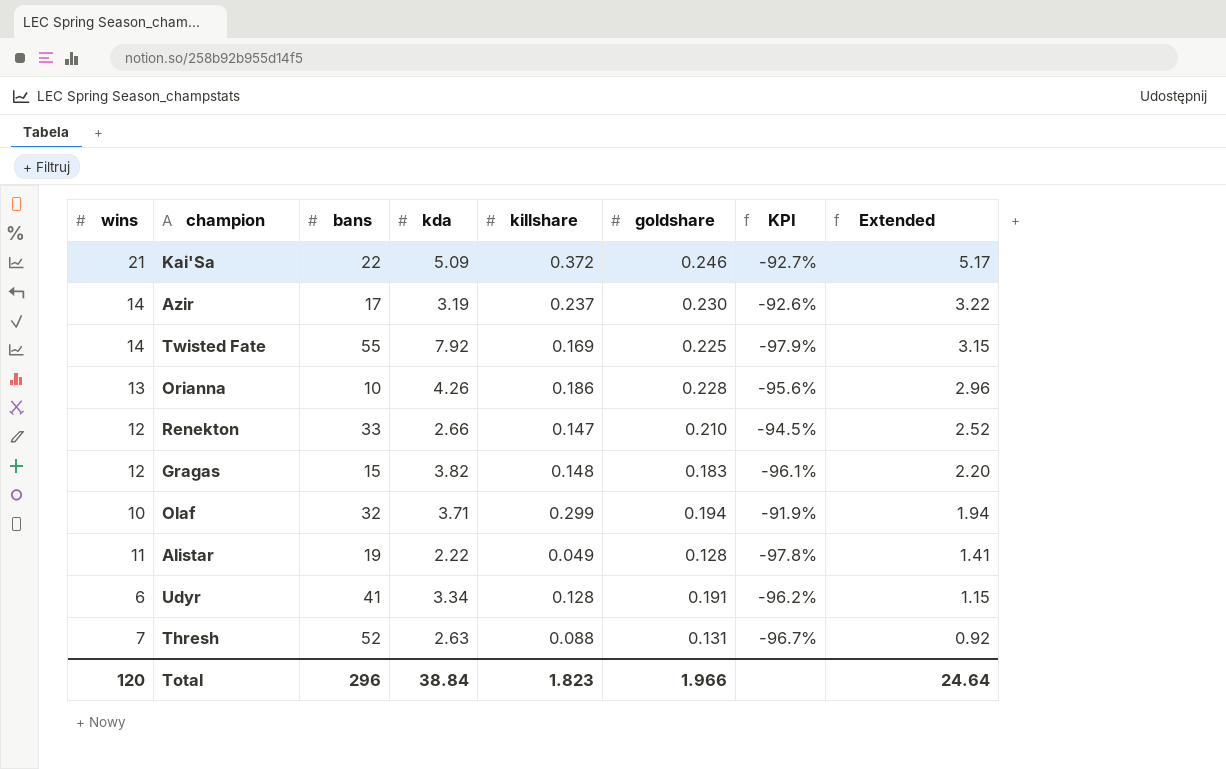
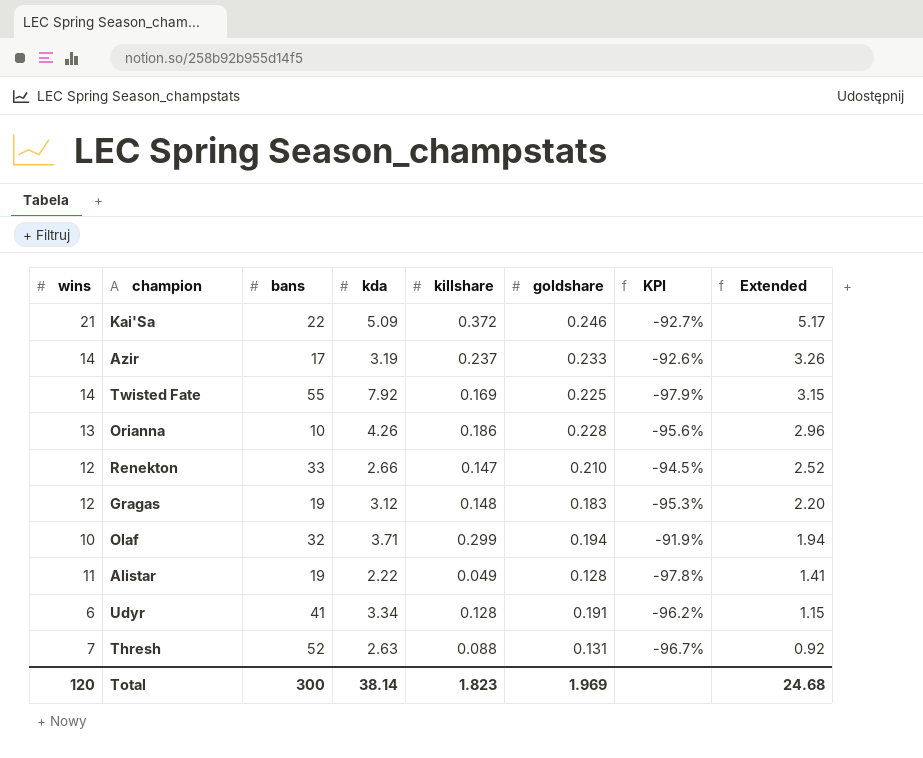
Azir | goldshare: 0.230 -> 0.233
Azir | Extended: 3.22 -> 3.26
Gragas | bans: 15 -> 19
Gragas | kda: 3.82 -> 3.12
Gragas | KPI: -96.1% -> -95.3%
Total | bans: 296 -> 300
Total | kda: 38.84 -> 38.14
Total | goldshare: 1.966 -> 1.969
Total | Extended: 24.64 -> 24.68

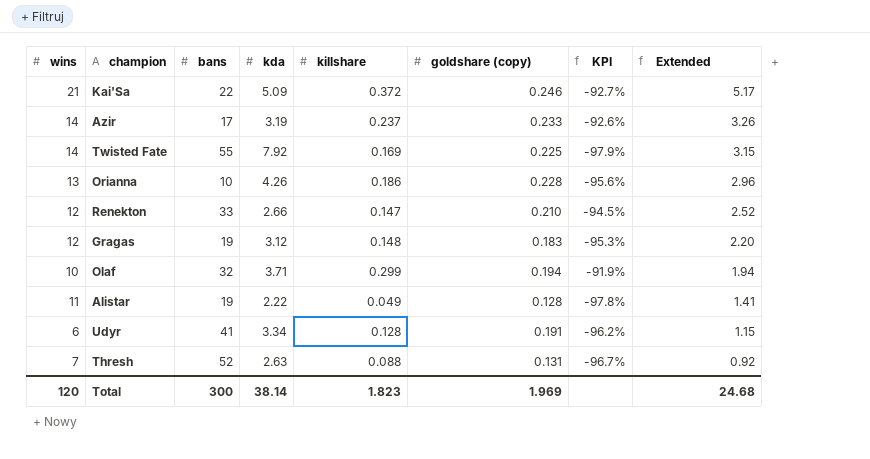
column name: goldshare -> goldshare (copy)

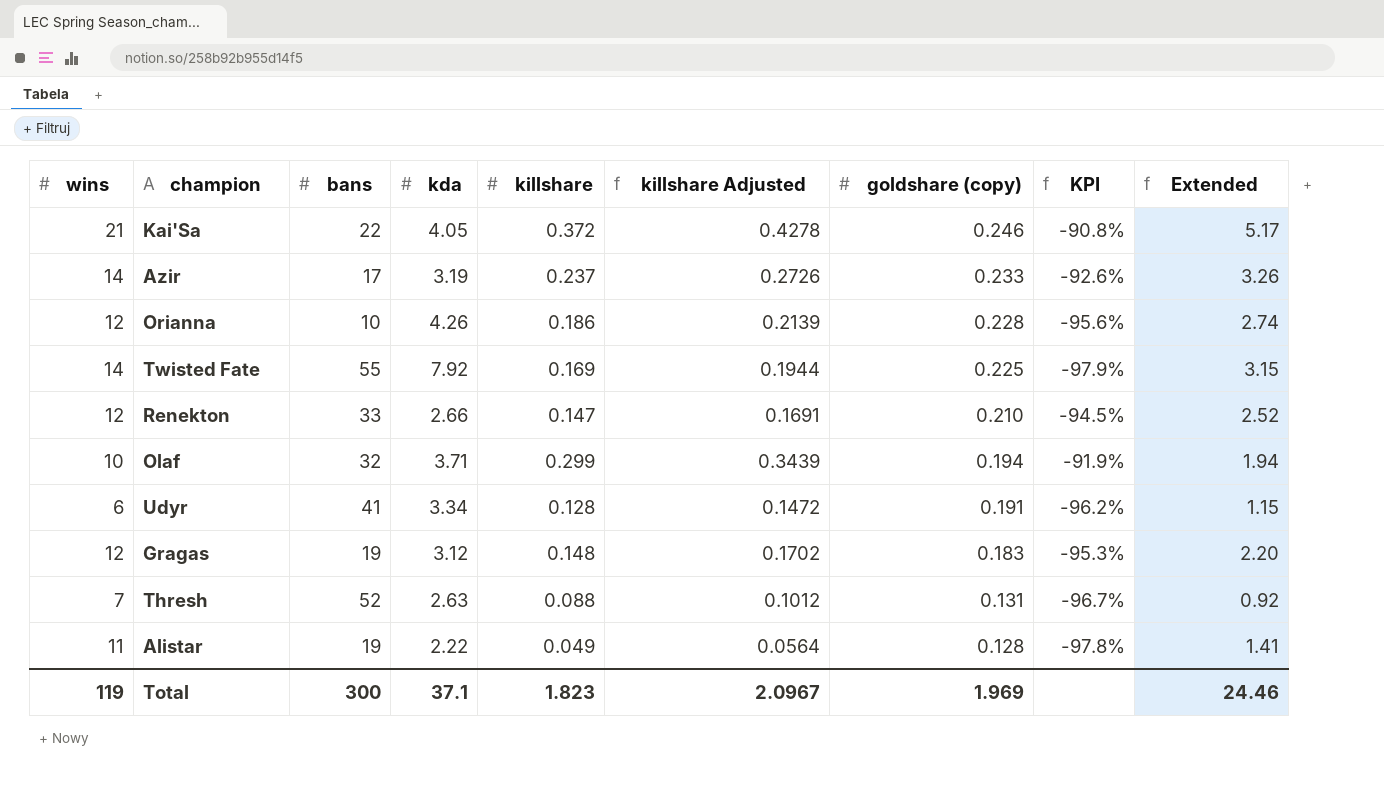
row order: Extended descending -> goldshare (copy) descending
column killshare Adjusted | formula: none -> [killshare] * 1.15
Kai'Sa | kda: 5.09 -> 4.05
Kai'Sa | KPI: -92.7% -> -90.8%
Orianna | wins: 13 -> 12
Orianna | Extended: 2.96 -> 2.74
Total | wins: 120 -> 119
Total | kda: 38.14 -> 37.1
Total | Extended: 24.68 -> 24.46

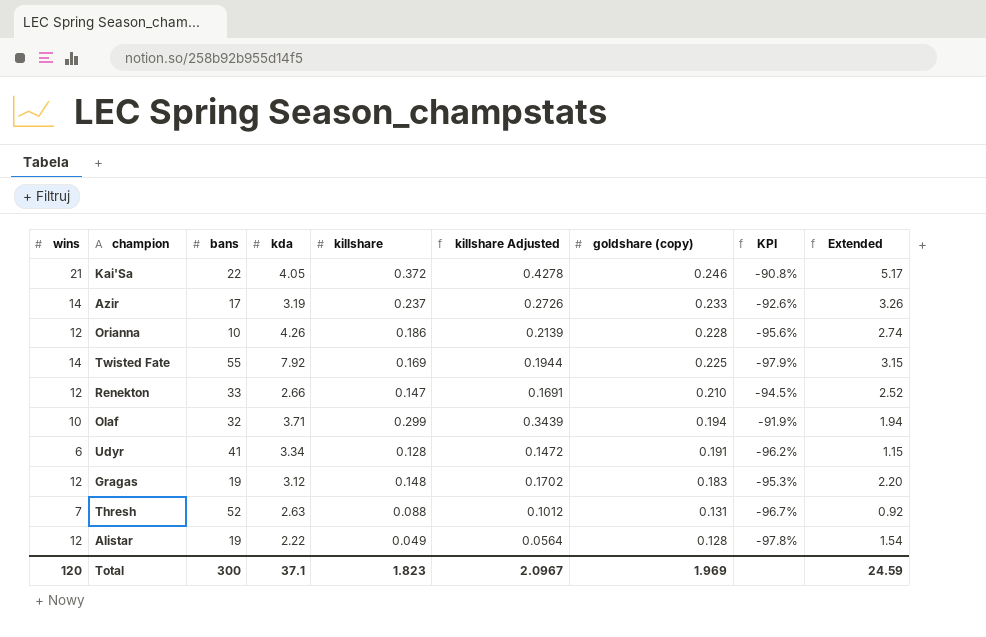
Alistar | wins: 11 -> 12
Alistar | Extended: 1.41 -> 1.54
Total | wins: 119 -> 120
Total | Extended: 24.46 -> 24.59

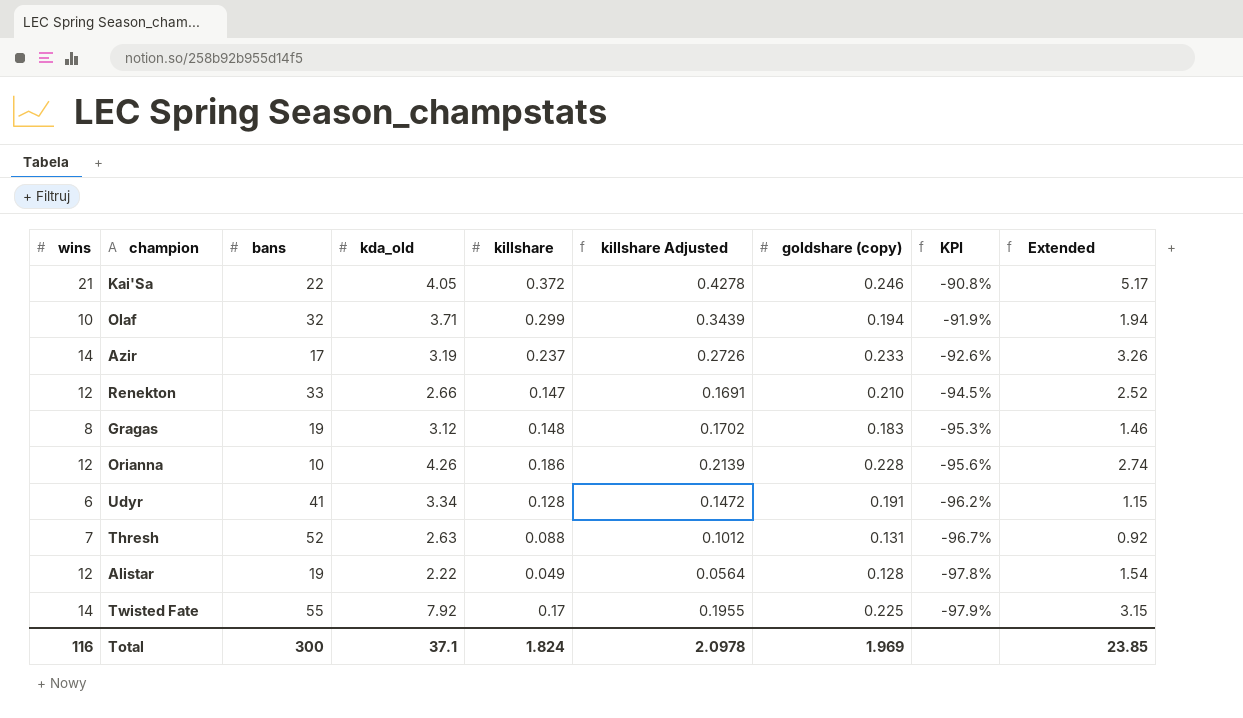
row order: goldshare (copy) descending -> KPI descending
column name: kda -> kda_old
Gragas | wins: 12 -> 8
Gragas | Extended: 2.20 -> 1.46
Twisted Fate | killshare: 0.169 -> 0.17
Twisted Fate | killshare Adjusted: 0.1944 -> 0.1955
Total | wins: 120 -> 116
Total | killshare: 1.823 -> 1.824
Total | killshare Adjusted: 2.0967 -> 2.0978
Total | Extended: 24.59 -> 23.85

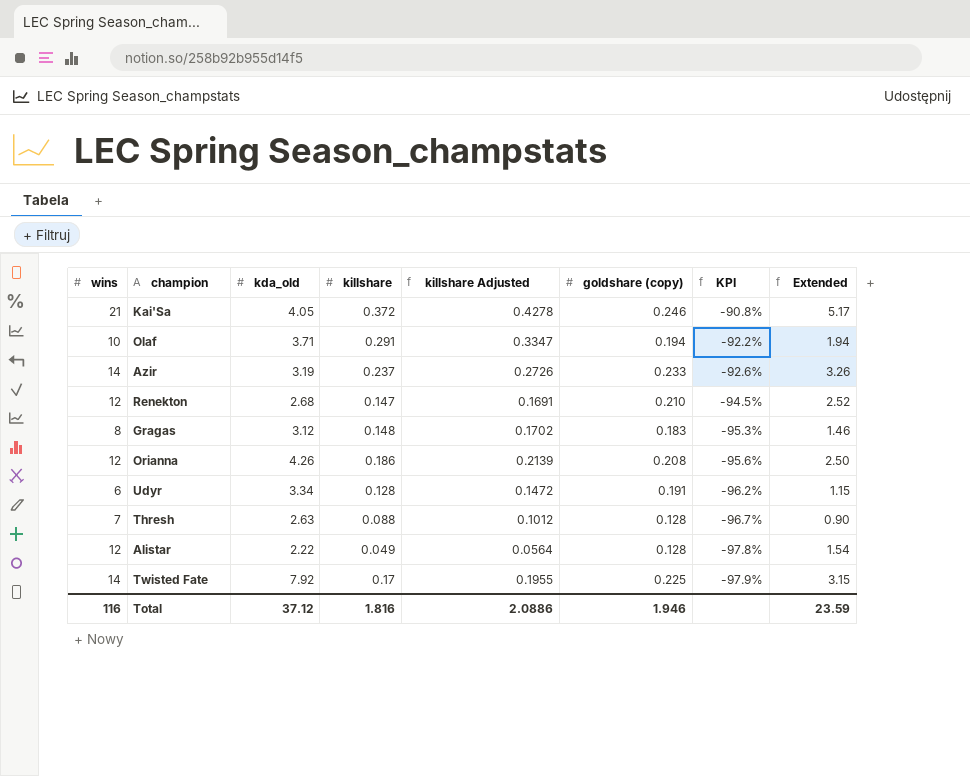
column bans | position: 3 -> none
Olaf | killshare: 0.299 -> 0.291
Olaf | killshare Adjusted: 0.3439 -> 0.3347
Olaf | KPI: -91.9% -> -92.2%
Renekton | kda_old: 2.66 -> 2.68
Orianna | goldshare (copy): 0.228 -> 0.208
Orianna | Extended: 2.74 -> 2.50
Thresh | goldshare (copy): 0.131 -> 0.128
Thresh | Extended: 0.92 -> 0.90
Total | kda_old: 37.1 -> 37.12
Total | killshare: 1.824 -> 1.816
Total | killshare Adjusted: 2.0978 -> 2.0886
Total | goldshare (copy): 1.969 -> 1.946
Total | Extended: 23.85 -> 23.59

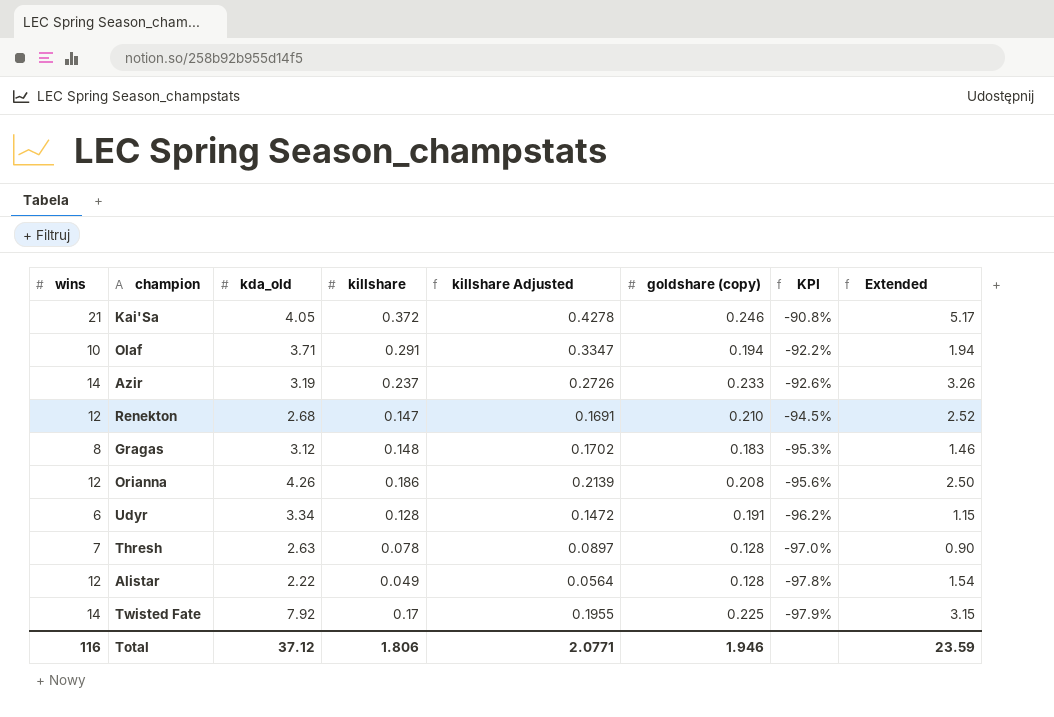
Thresh | killshare: 0.088 -> 0.078
Thresh | killshare Adjusted: 0.1012 -> 0.0897
Thresh | KPI: -96.7% -> -97.0%
Total | killshare: 1.816 -> 1.806
Total | killshare Adjusted: 2.0886 -> 2.0771

